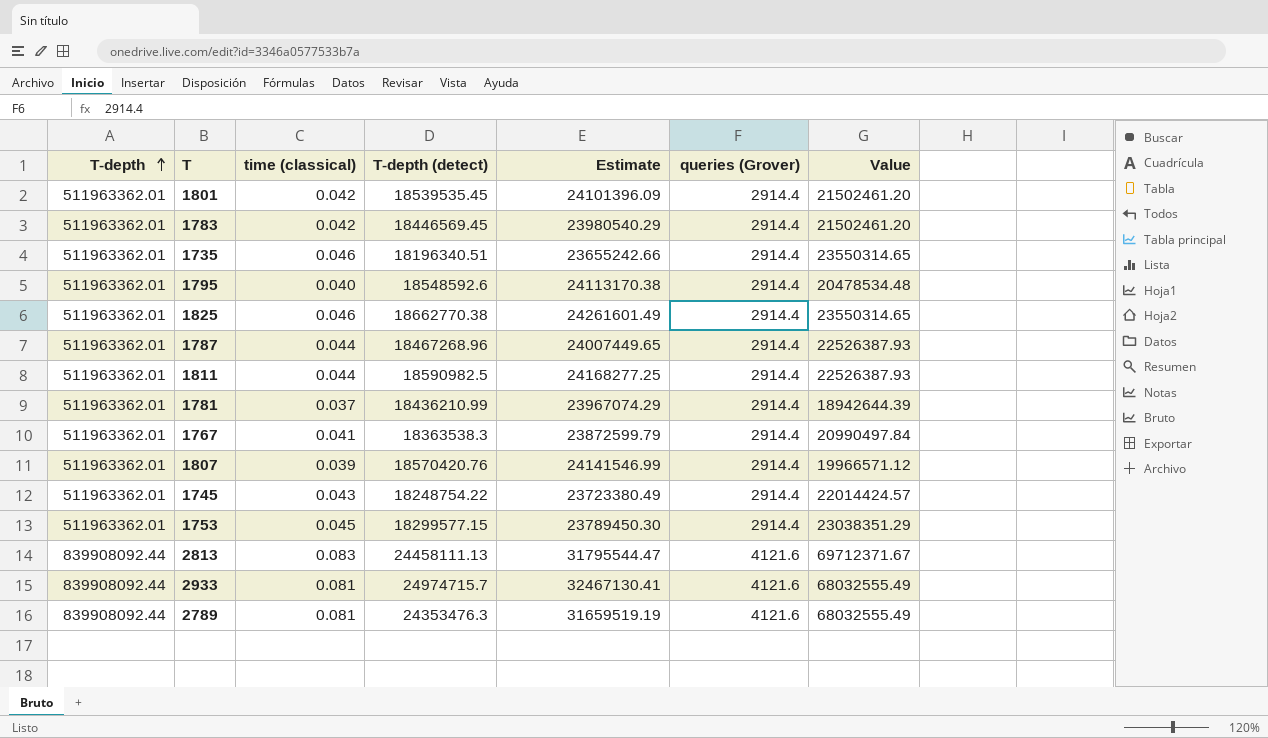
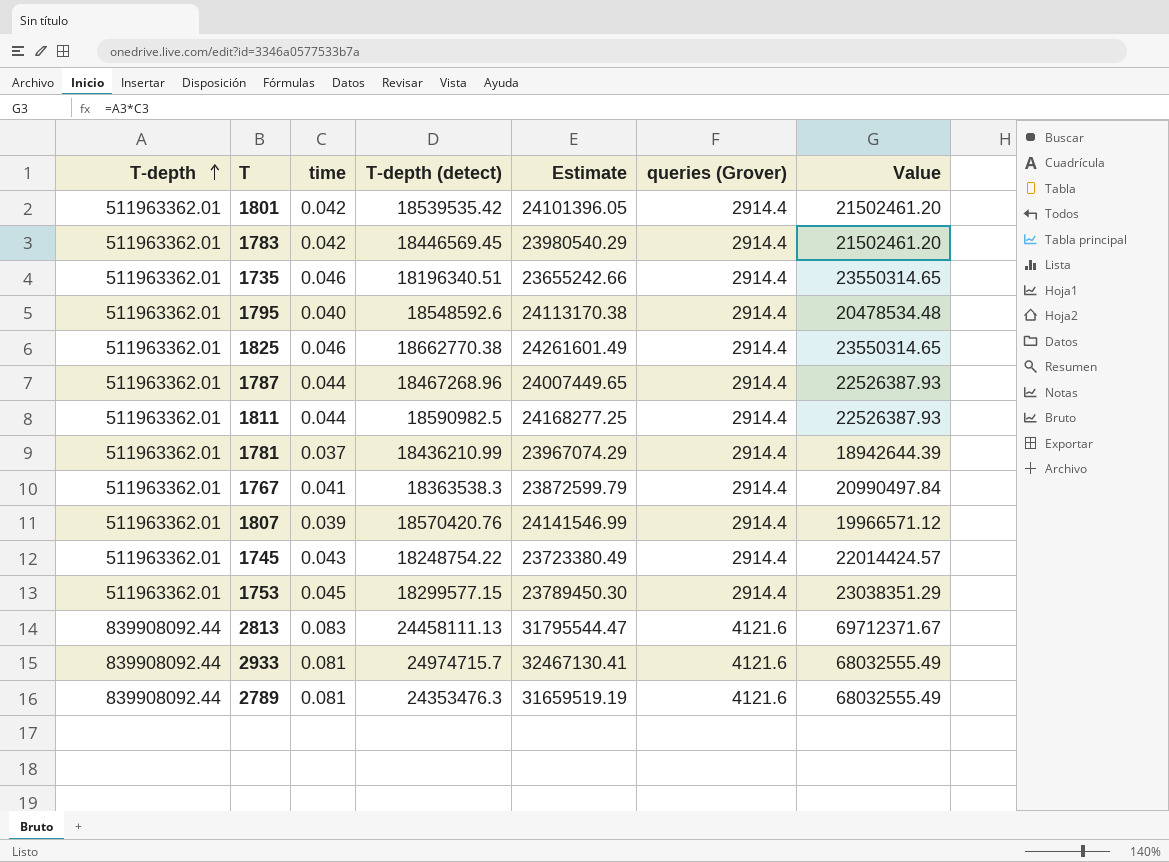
column name: time (classical) -> time
1801 | T-depth (detect): 18539535.45 -> 18539535.42
1801 | Estimate: 24101396.09 -> 24101396.05

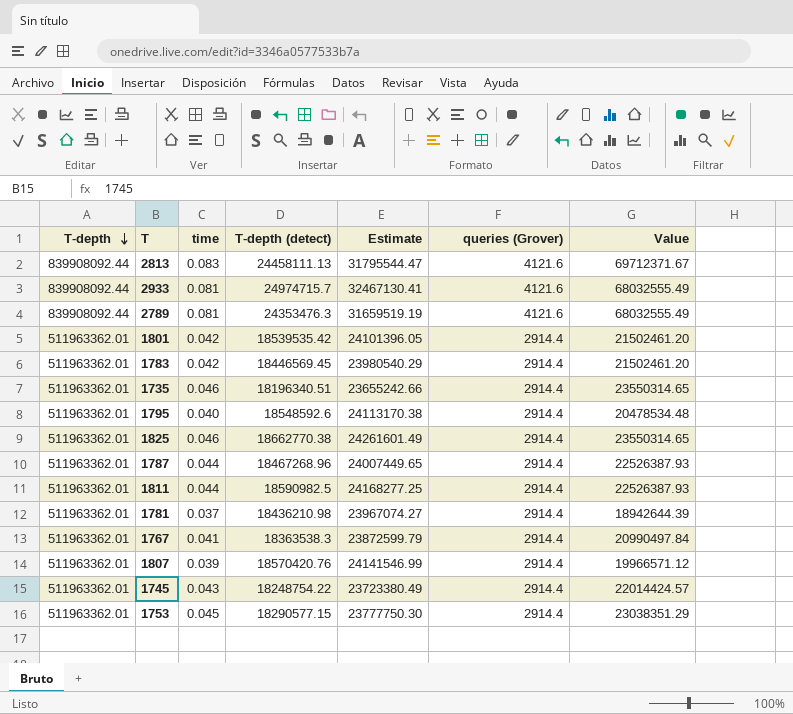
row order: T-depth ascending -> T-depth descending
1781 | T-depth (detect): 18436210.99 -> 18436210.98
1781 | Estimate: 23967074.29 -> 23967074.27
1753 | T-depth (detect): 18299577.15 -> 18290577.15
1753 | Estimate: 23789450.30 -> 23777750.30

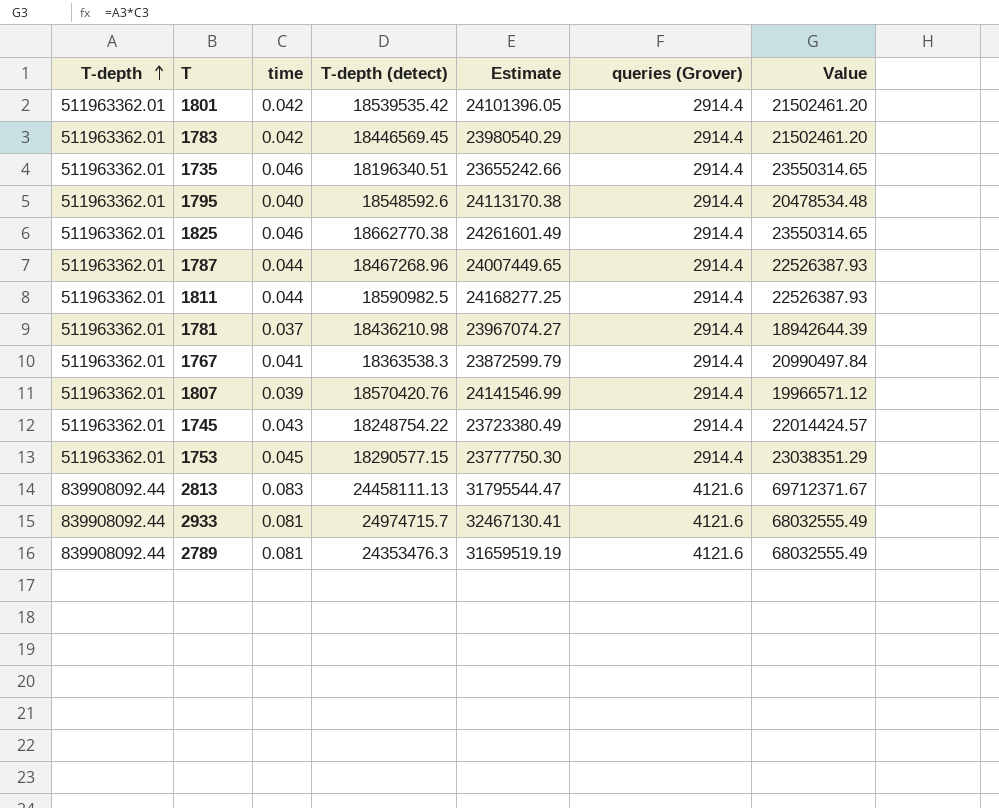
row order: T-depth descending -> T-depth ascending

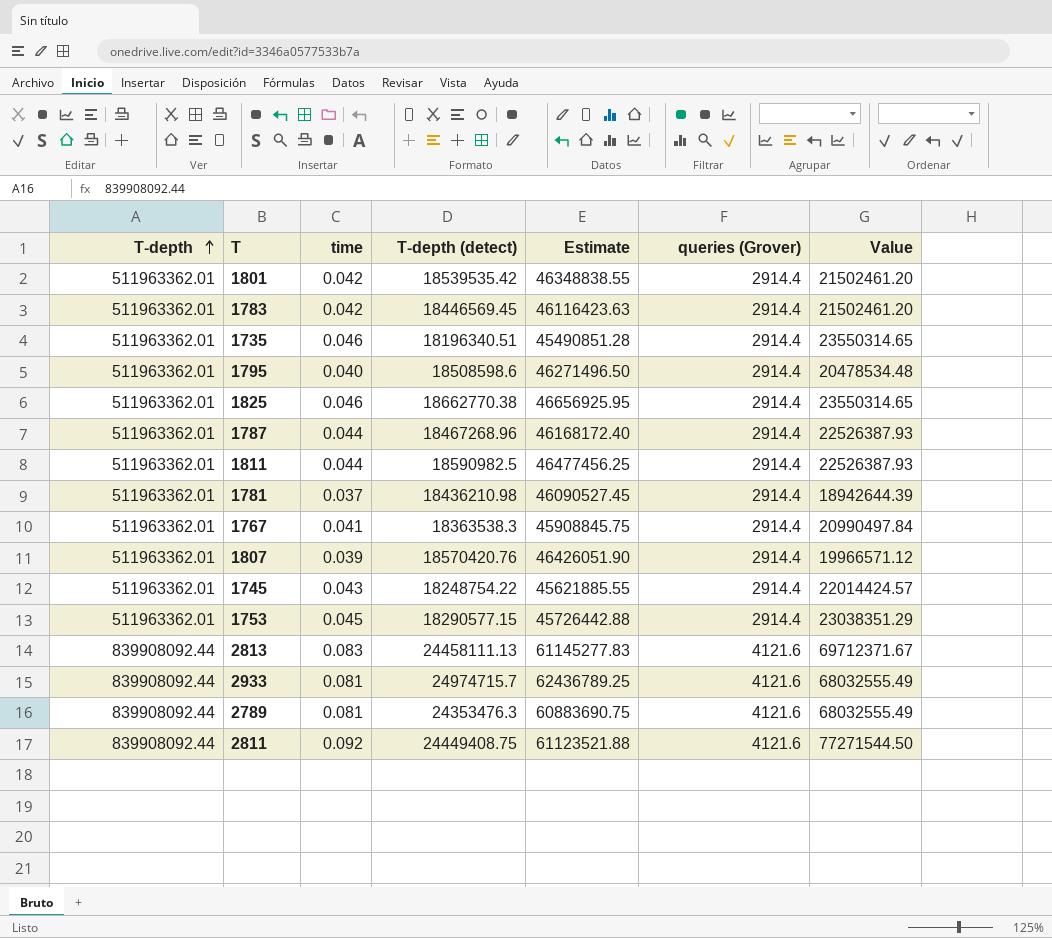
column Estimate | formula: [T-depth (detect)] * 1.3 -> [T-depth (detect)] * 2.5
1795 | T-depth (detect): 18548592.6 -> 18508598.6
row 2811: none -> 839908092.44 | 0.092 | 24449408.75 | 61123521.88 | 4121.6 | 77271544.50

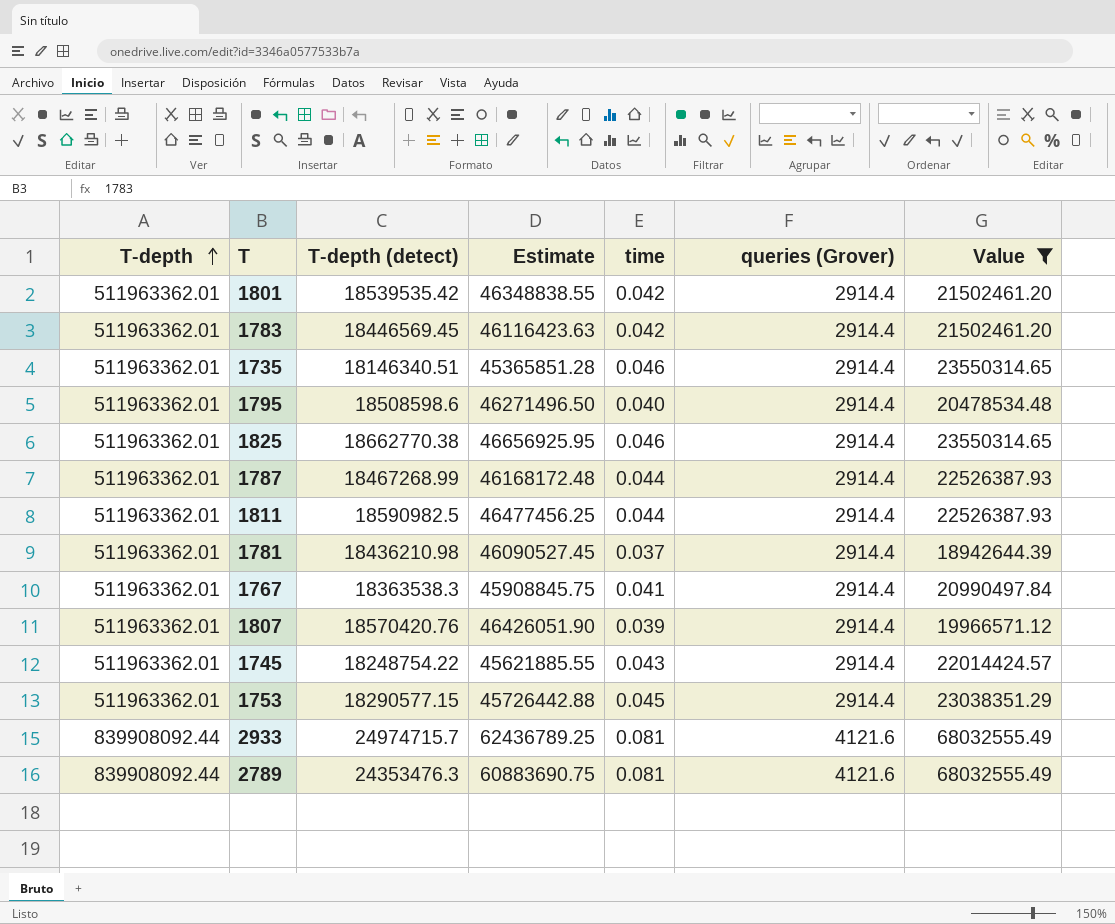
filter: none -> Value <= 68032555.49
column time | position: 3 -> 5
1735 | T-depth (detect): 18196340.51 -> 18146340.51
1735 | Estimate: 45490851.28 -> 45365851.28
1787 | T-depth (detect): 18467268.96 -> 18467268.99
1787 | Estimate: 46168172.40 -> 46168172.48

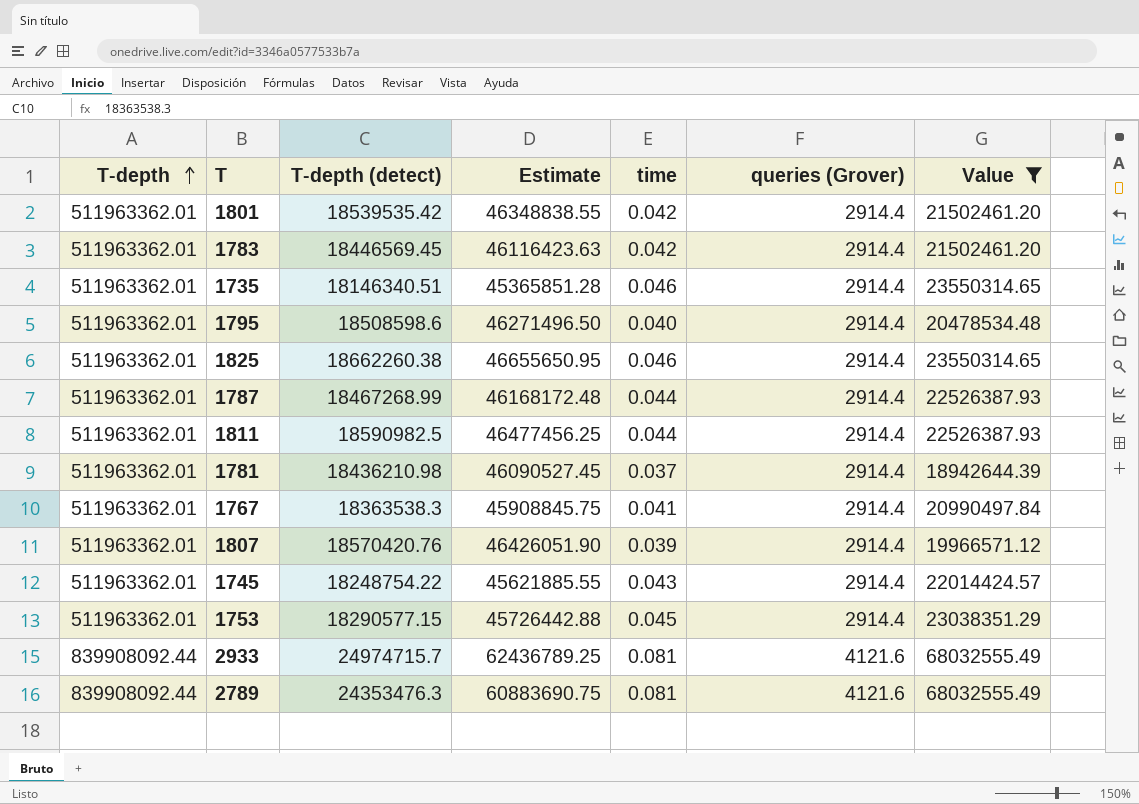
1825 | T-depth (detect): 18662770.38 -> 18662260.38
1825 | Estimate: 46656925.95 -> 46655650.95

